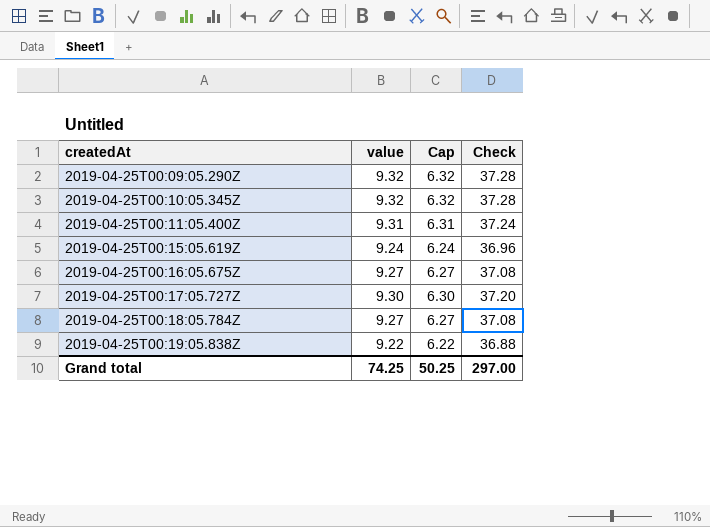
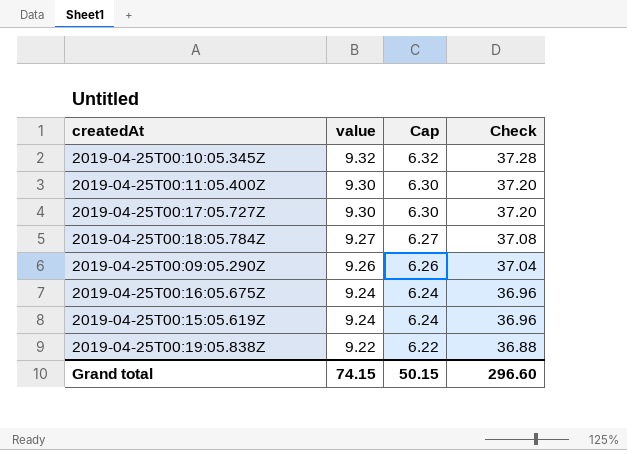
row order: createdAt ascending -> value descending
2019-04-25T00:11:05.400Z | value: 9.31 -> 9.30
2019-04-25T00:11:05.400Z | Cap: 6.31 -> 6.30
2019-04-25T00:11:05.400Z | Check: 37.24 -> 37.20
2019-04-25T00:09:05.290Z | value: 9.32 -> 9.26
2019-04-25T00:09:05.290Z | Cap: 6.32 -> 6.26
2019-04-25T00:09:05.290Z | Check: 37.28 -> 37.04
2019-04-25T00:16:05.675Z | value: 9.27 -> 9.24
2019-04-25T00:16:05.675Z | Cap: 6.27 -> 6.24
2019-04-25T00:16:05.675Z | Check: 37.08 -> 36.96
Grand total | value: 74.25 -> 74.15
Grand total | Cap: 50.25 -> 50.15
Grand total | Check: 297.00 -> 296.60

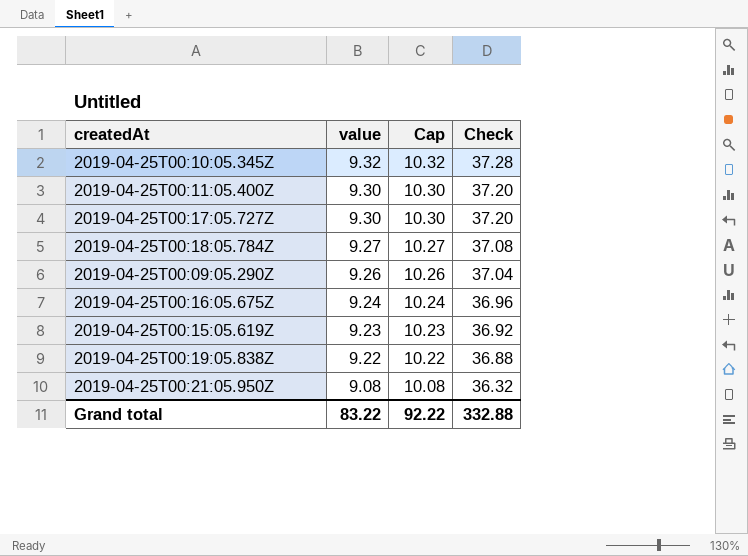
column Cap | formula: [value] - 3 -> [value] + 1
2019-04-25T00:15:05.619Z | value: 9.24 -> 9.23
2019-04-25T00:15:05.619Z | Check: 36.96 -> 36.92
row 2019-04-25T00:21:05.950Z: none -> 9.08 | 10.08 | 36.32
Grand total | value: 74.15 -> 83.22
Grand total | Cap: 50.15 -> 92.22
Grand total | Check: 296.60 -> 332.88

